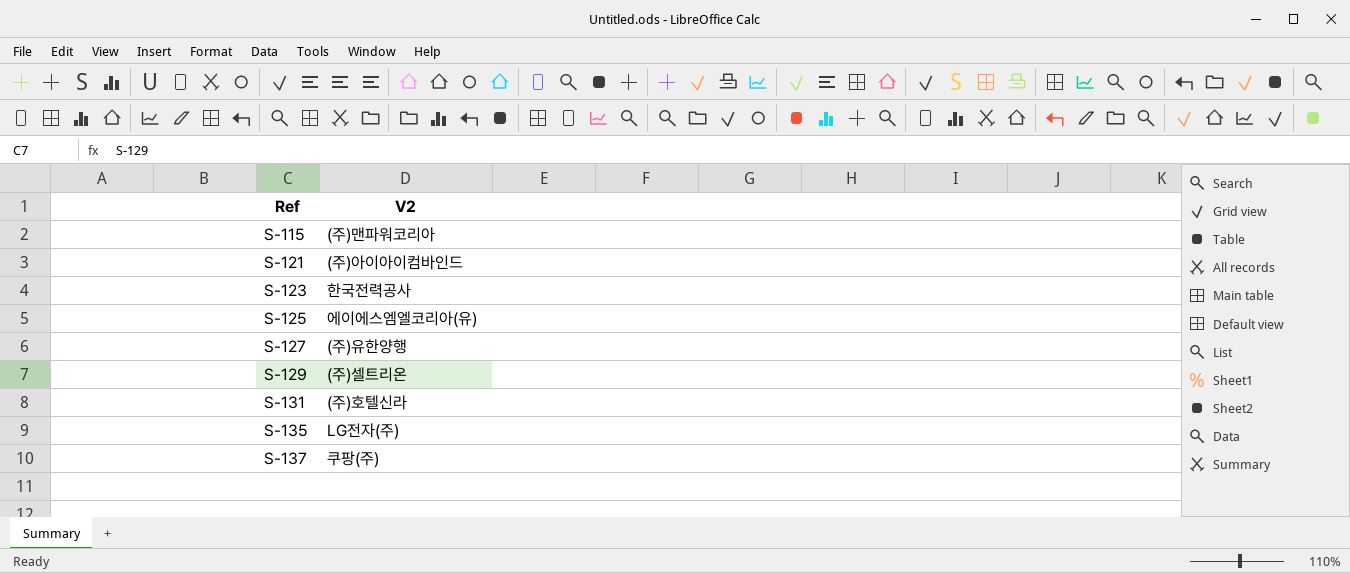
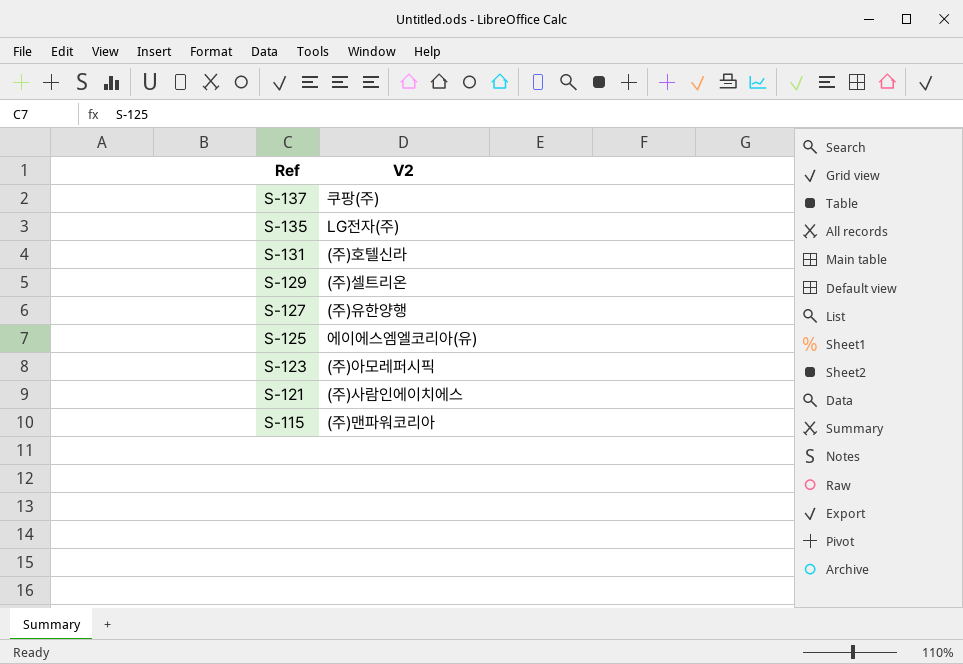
row order: Ref ascending -> Ref descending
S-123 | V2: 한국전력공사 -> (주)아모레퍼시픽
S-121 | V2: (주)아이아이컴바인드 -> (주)사람인에이치에스

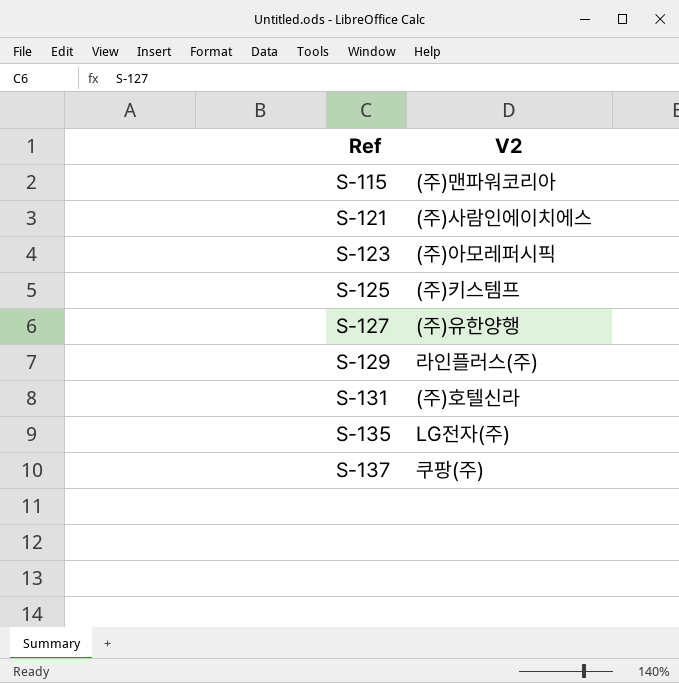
row order: Ref descending -> Ref ascending
S-125 | V2: 에이에스엠엘코리아(유) -> (주)키스템프
S-129 | V2: (주)셀트리온 -> 라인플러스(주)

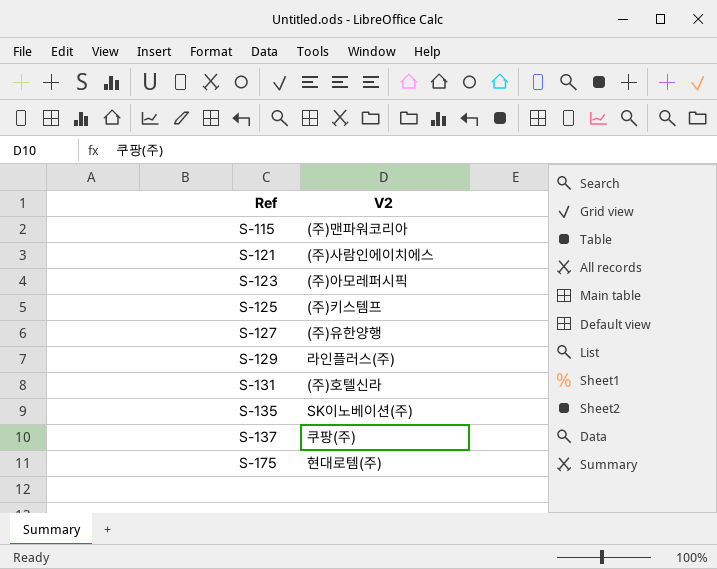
S-135 | V2: LG전자(주) -> SK이노베이션(주)
row S-175: none -> 현대로템(주)

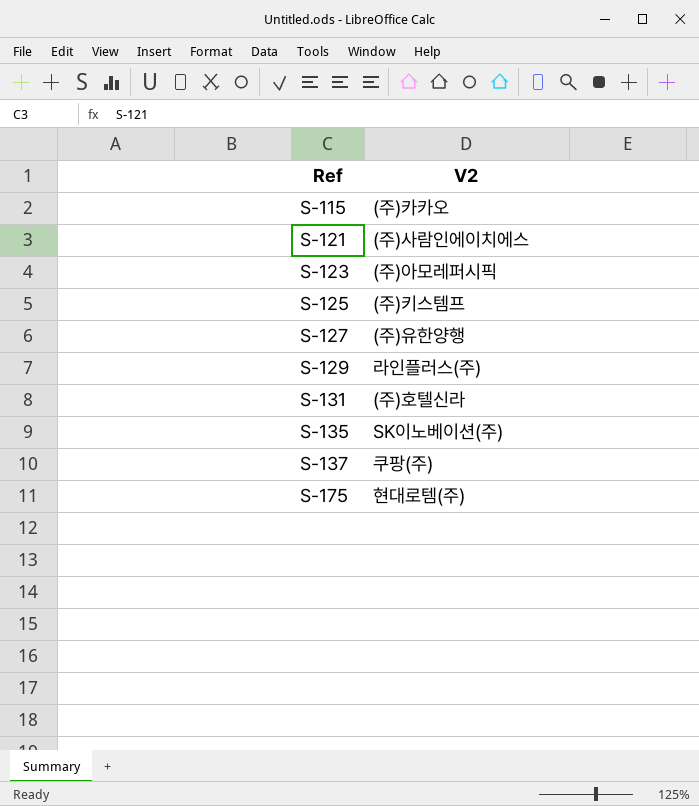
S-115 | V2: (주)맨파워코리아 -> (주)카카오

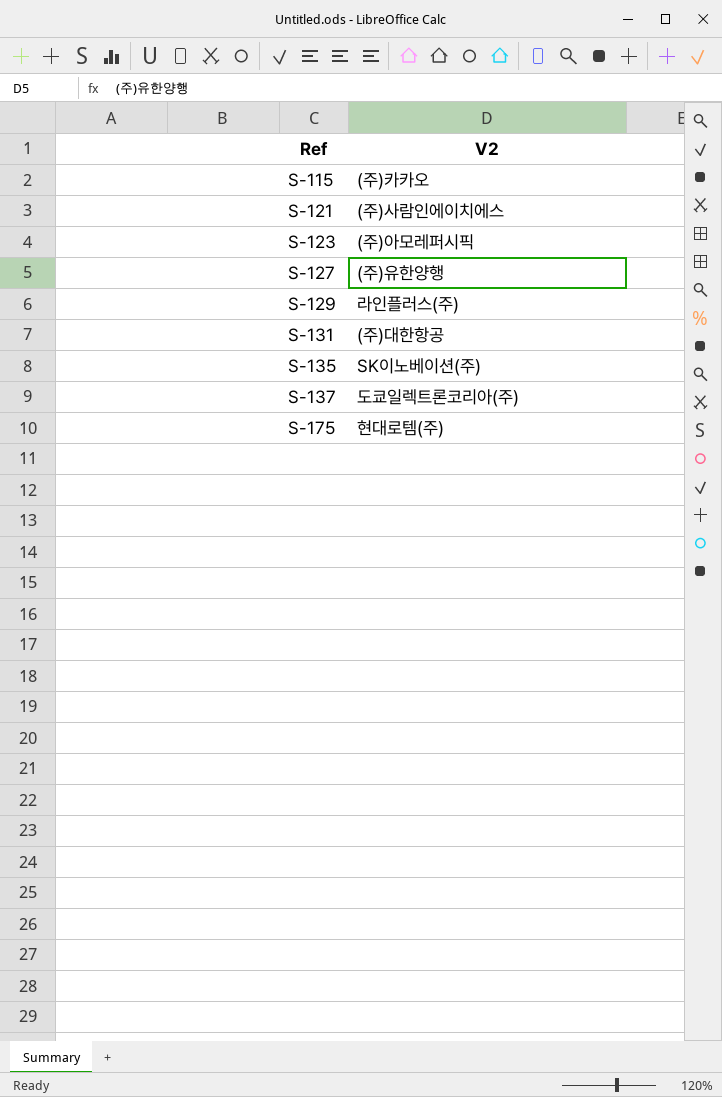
row S-125: (주)키스템프 -> none
S-131 | V2: (주)호텔신라 -> (주)대한항공
S-137 | V2: 쿠팡(주) -> 도쿄일렉트론코리아(주)

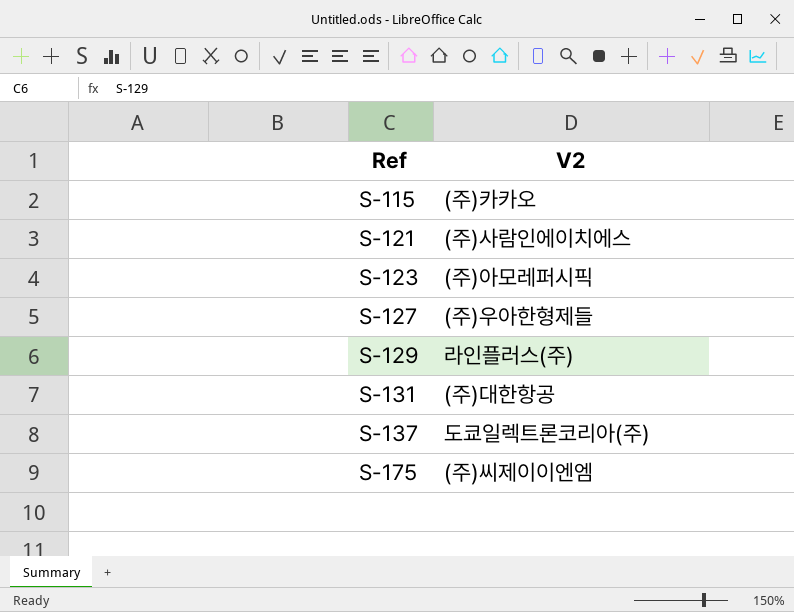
row S-135: SK이노베이션(주) -> none
S-127 | V2: (주)유한양행 -> (주)우아한형제들
S-175 | V2: 현대로템(주) -> (주)씨제이이엔엠

